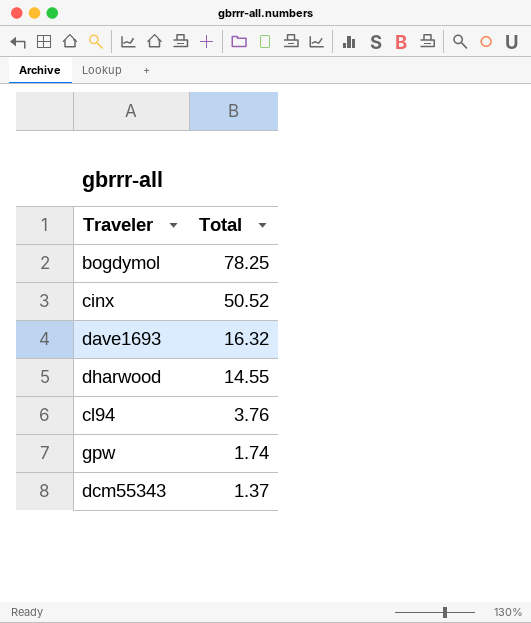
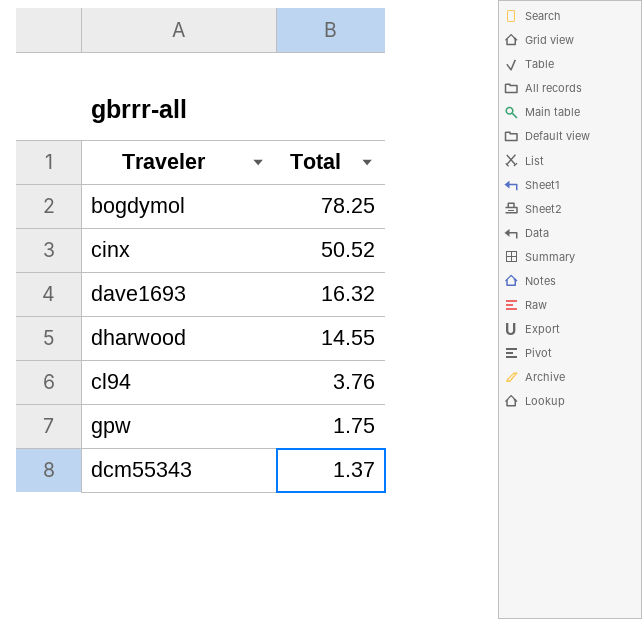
gpw | Total: 1.74 -> 1.75

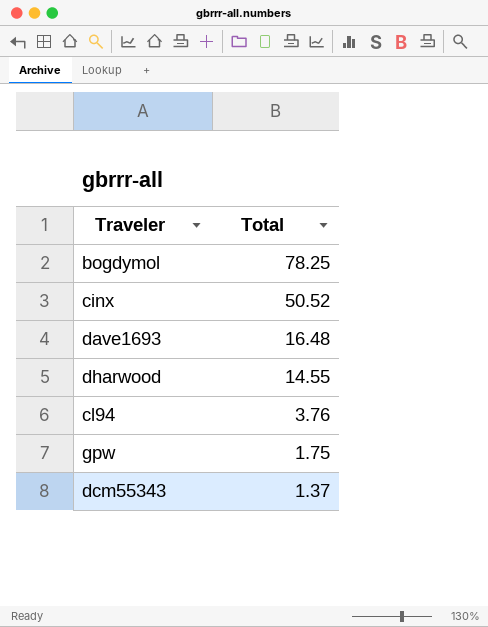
dave1693 | Total: 16.32 -> 16.48

